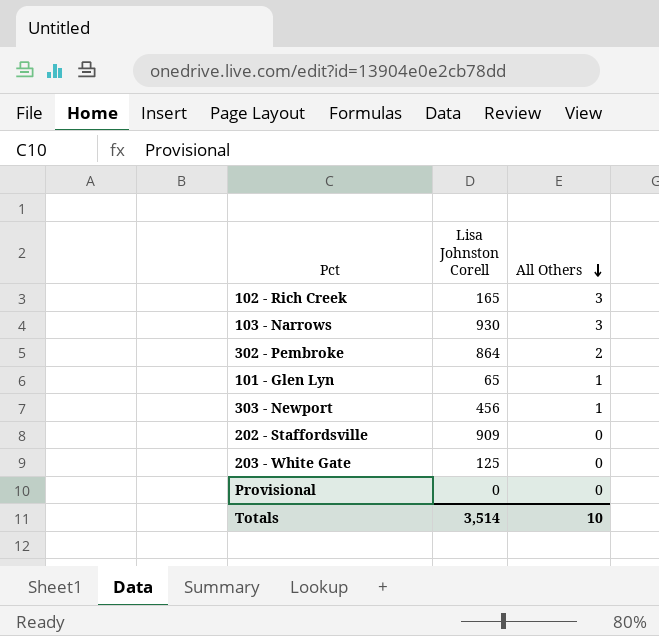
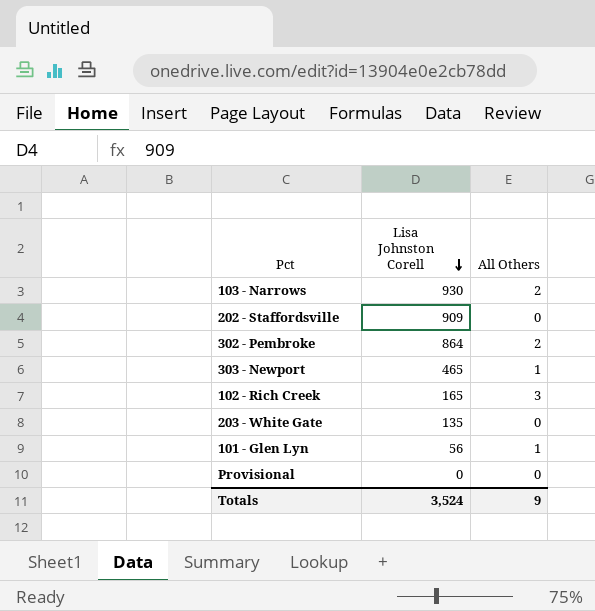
row order: All Others descending -> Lisa Johnston Corell descending
103 - Narrows | All Others: 3 -> 2
303 - Newport | Lisa Johnston Corell: 456 -> 465
203 - White Gate | Lisa Johnston Corell: 125 -> 135
101 - Glen Lyn | Lisa Johnston Corell: 65 -> 56
Totals | Lisa Johnston Corell: 3,514 -> 3,524
Totals | All Others: 10 -> 9

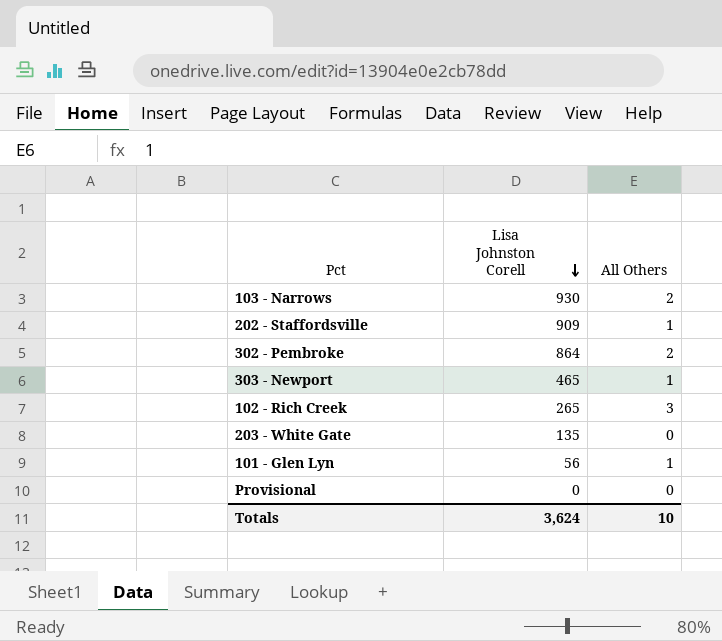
202 - Staffordsville | All Others: 0 -> 1
102 - Rich Creek | Lisa Johnston Corell: 165 -> 265
Totals | Lisa Johnston Corell: 3,524 -> 3,624
Totals | All Others: 9 -> 10

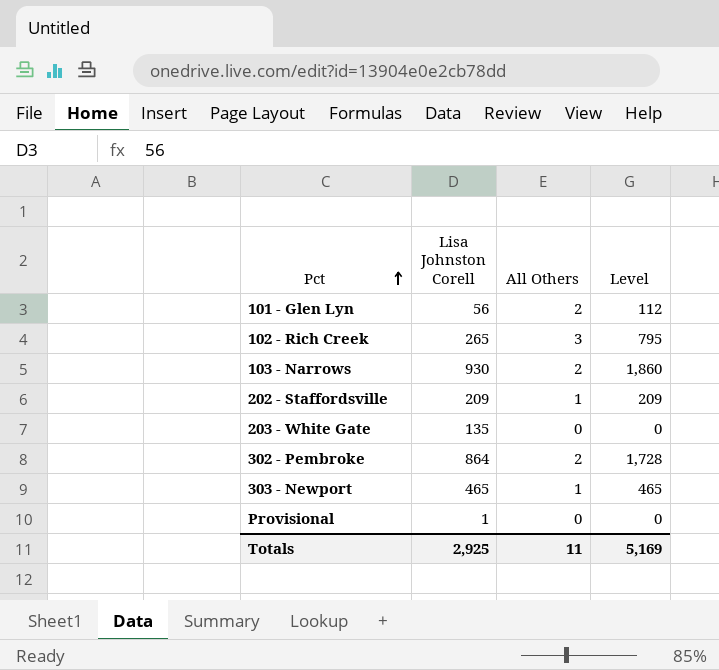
row order: Lisa Johnston Corell descending -> Pct ascending
column Level | formula: none -> [Lisa Johnston Corell] * [All Others]
101 - Glen Lyn | All Others: 1 -> 2
202 - Staffordsville | Lisa Johnston Corell: 909 -> 209
Provisional | Lisa Johnston Corell: 0 -> 1
Totals | Lisa Johnston Corell: 3,624 -> 2,925
Totals | All Others: 10 -> 11

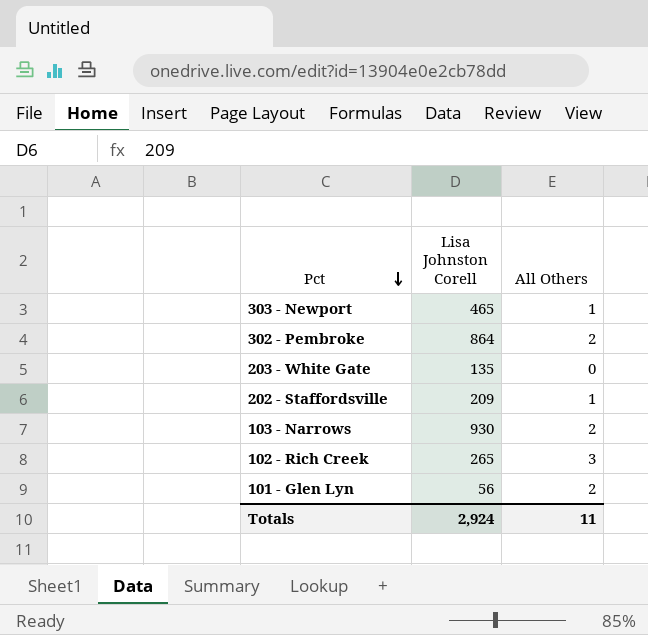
row order: Pct ascending -> Pct descending
column Level | formula: [Lisa Johnston Corell] * [All Others] -> none
row Provisional: 1 | 0 | 0 -> none
Totals | Lisa Johnston Corell: 2,925 -> 2,924

